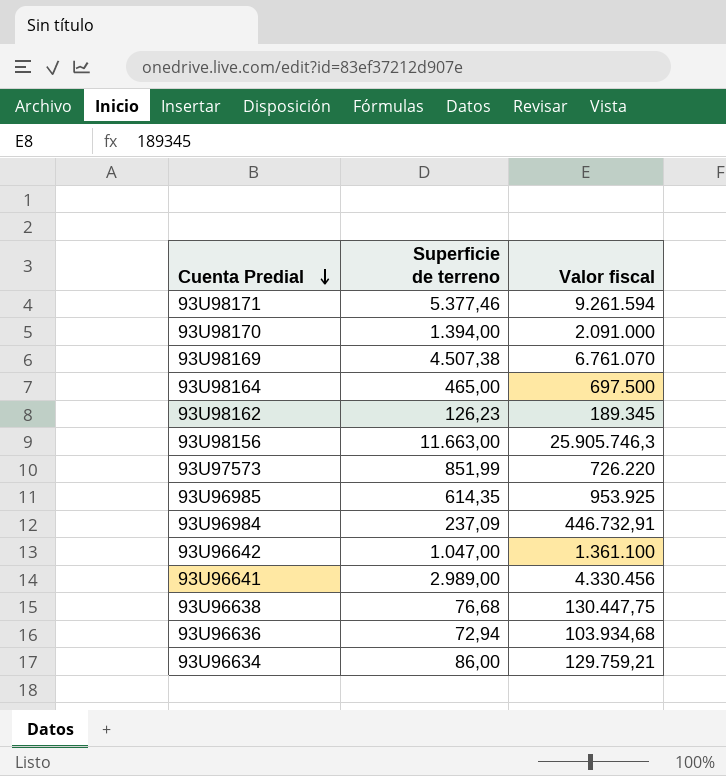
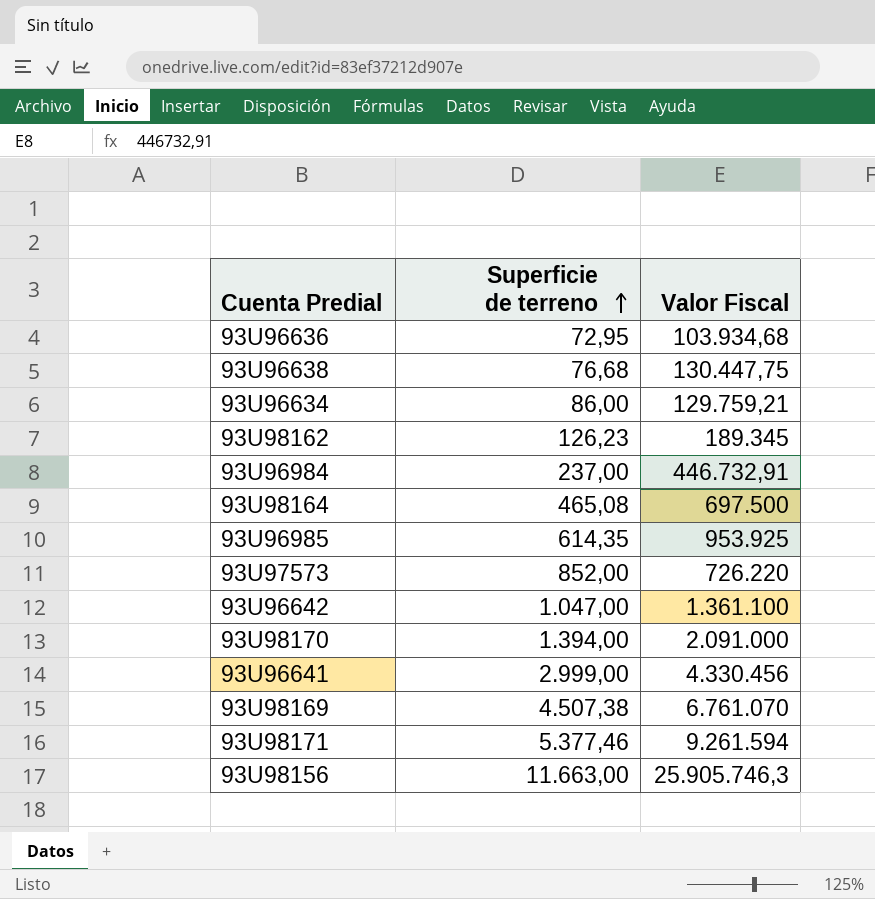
row order: Cuenta Predial descending -> Superficie de terreno ascending
column name: Valor fiscal -> Valor Fiscal
93U96636 | Superficie de terreno: 72,94 -> 72,95
93U96984 | Superficie de terreno: 237,09 -> 237,00
93U98164 | Superficie de terreno: 465,00 -> 465,08
93U97573 | Superficie de terreno: 851,99 -> 852,00
93U96641 | Superficie de terreno: 2.989,00 -> 2.999,00

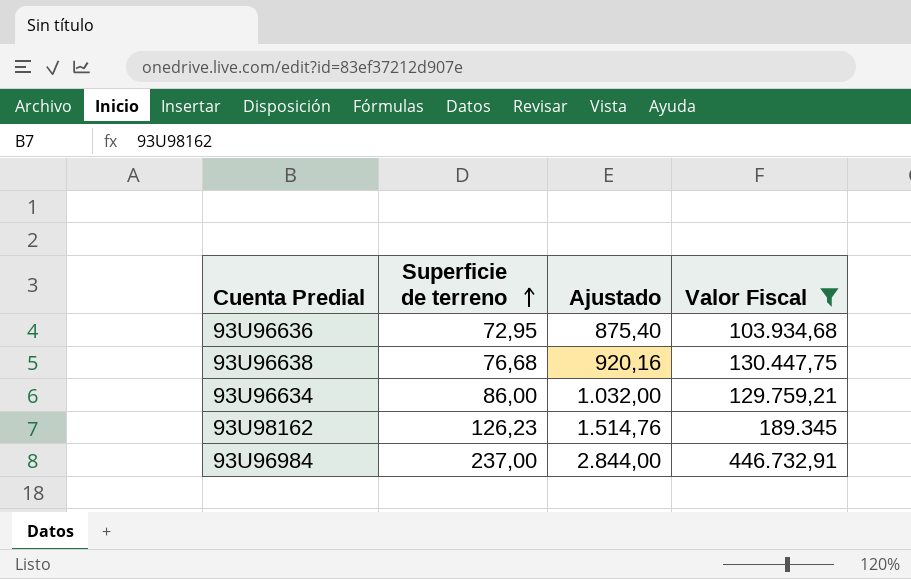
filter: none -> Valor Fiscal <= 446.732,91
column Ajustado | formula: none -> [Superficie de terreno] * 12

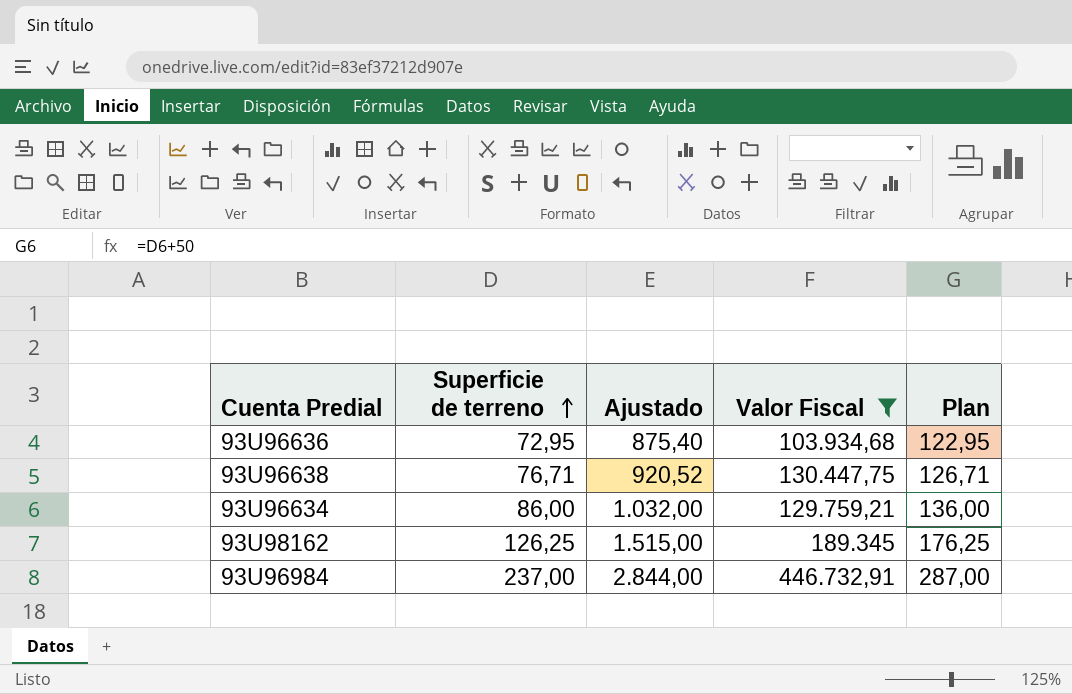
column Plan | formula: none -> [Superficie de terreno] + 50
93U96638 | Superficie de terreno: 76,68 -> 76,71
93U96638 | Ajustado: 920,16 -> 920,52
93U98162 | Superficie de terreno: 126,23 -> 126,25
93U98162 | Ajustado: 1.514,76 -> 1.515,00

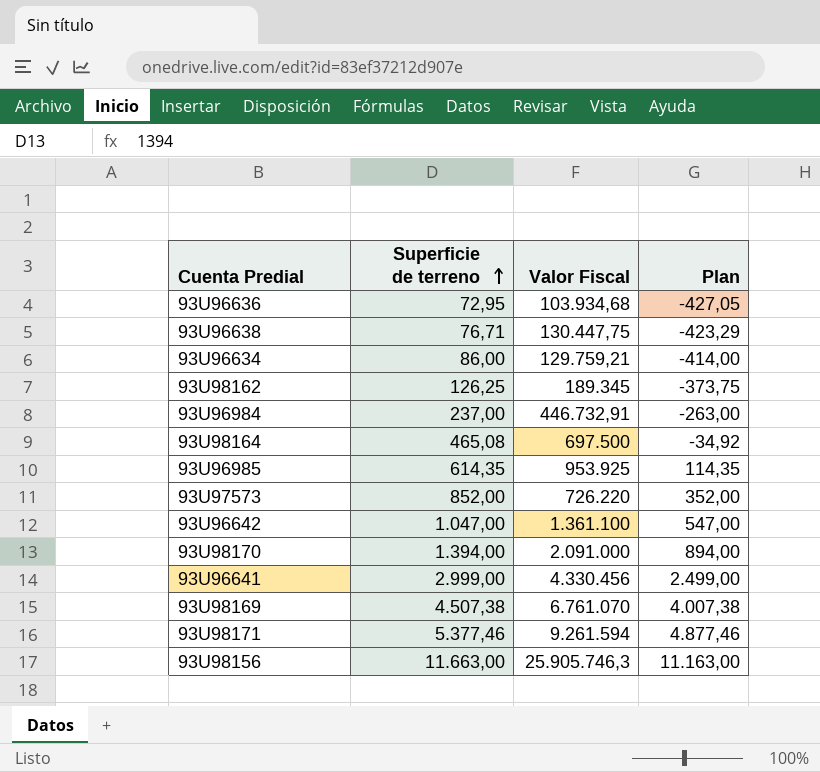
filter: Valor Fiscal <= 446.732,91 -> none
column Ajustado | formula: [Superficie de terreno] * 12 -> none
column Plan | formula: [Superficie de terreno] + 50 -> [Superficie de terreno] - 500

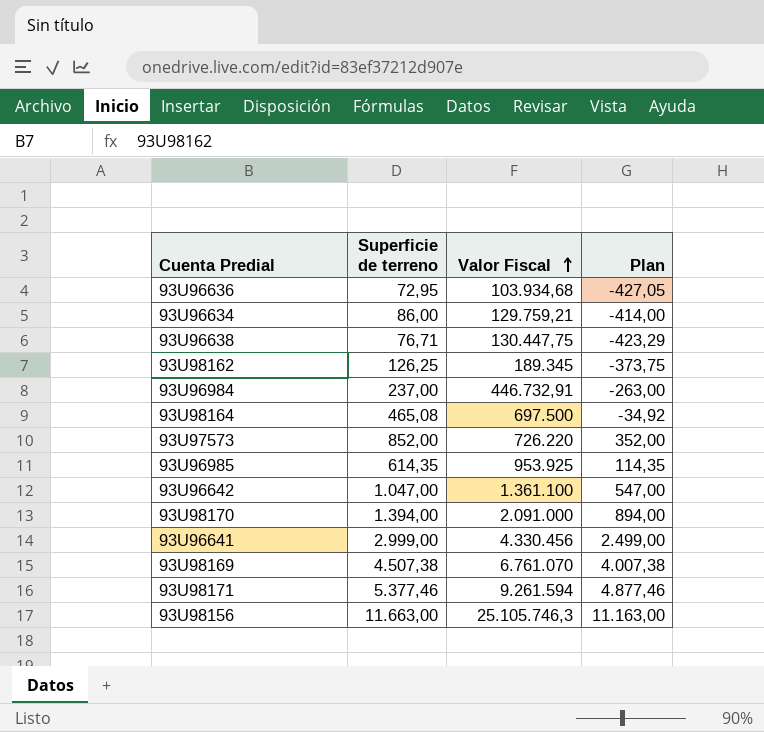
row order: Superficie de terreno ascending -> Valor Fiscal ascending
93U98156 | Valor Fiscal: 25.905.746,3 -> 25.105.746,3

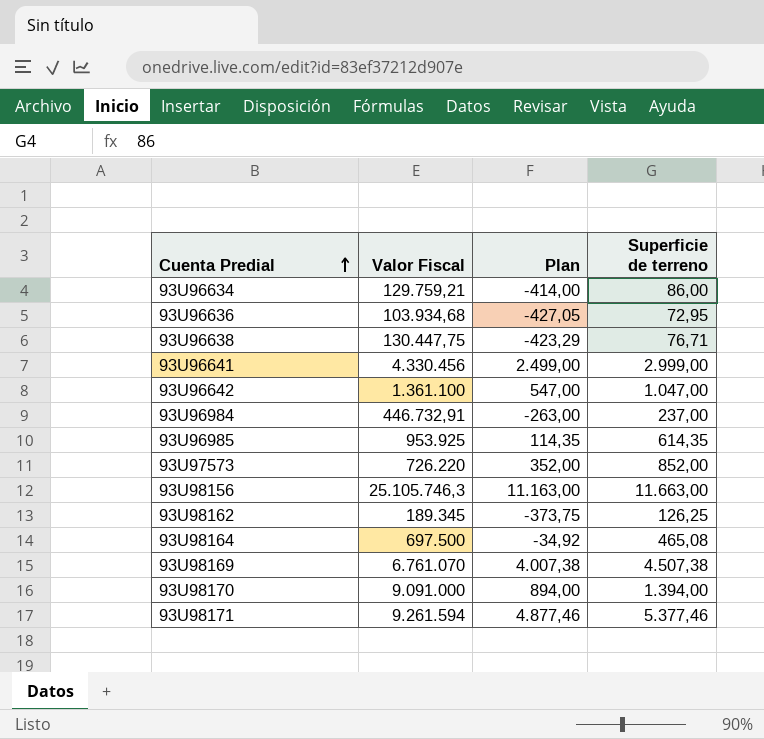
row order: Valor Fiscal ascending -> Cuenta Predial ascending
column Superficie de terreno | position: 2 -> 4
93U98170 | Valor Fiscal: 2.091.000 -> 9.091.000

